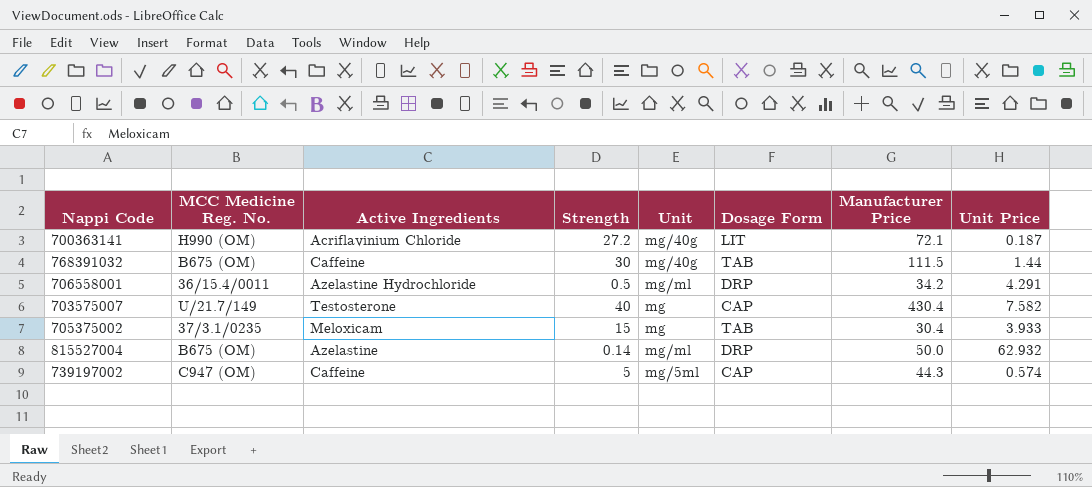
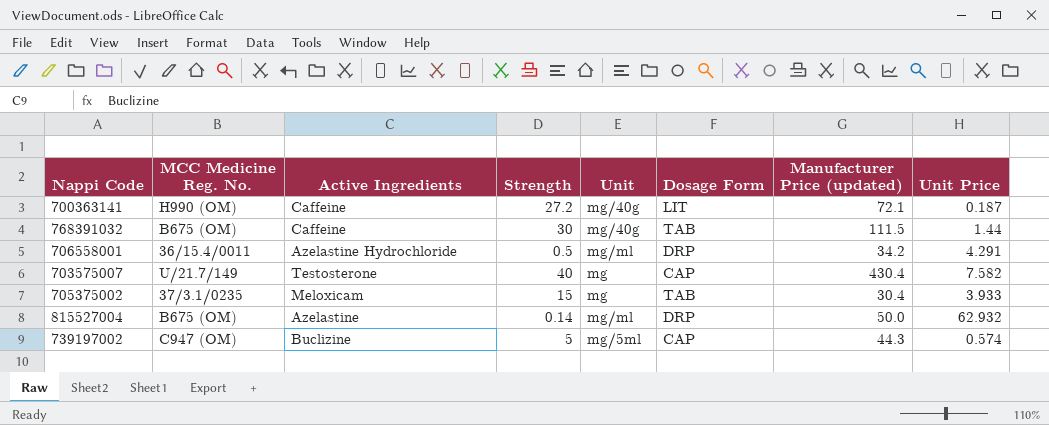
column name: Manufacturer Price -> Manufacturer Price (updated)
700363141 | Active Ingredients: Acriflavinium Chloride -> Caffeine
739197002 | Active Ingredients: Caffeine -> Buclizine

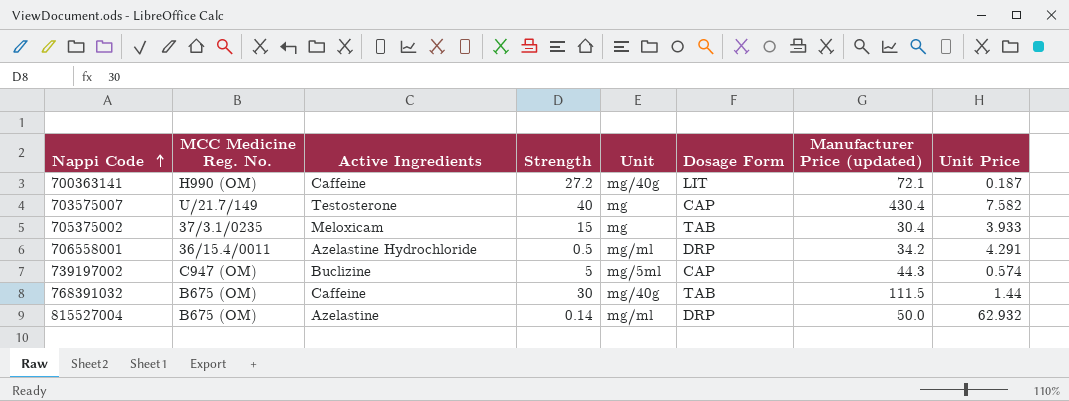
row order: none -> Nappi Code ascending

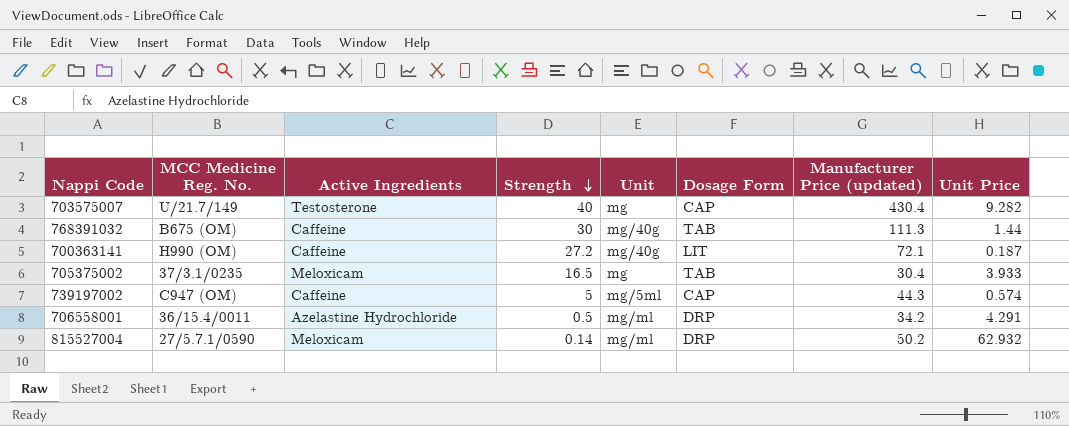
row order: Nappi Code ascending -> Strength descending
703575007 | Unit Price: 7.582 -> 9.282
768391032 | Manufacturer Price (updated): 111.5 -> 111.3
705375002 | Strength: 15 -> 16.5
739197002 | Active Ingredients: Buclizine -> Caffeine
815527004 | MCC Medicine Reg. No.: B675 (OM) -> 27/5.7.1/0590
815527004 | Active Ingredients: Azelastine -> Meloxicam
815527004 | Manufacturer Price (updated): 50.0 -> 50.2

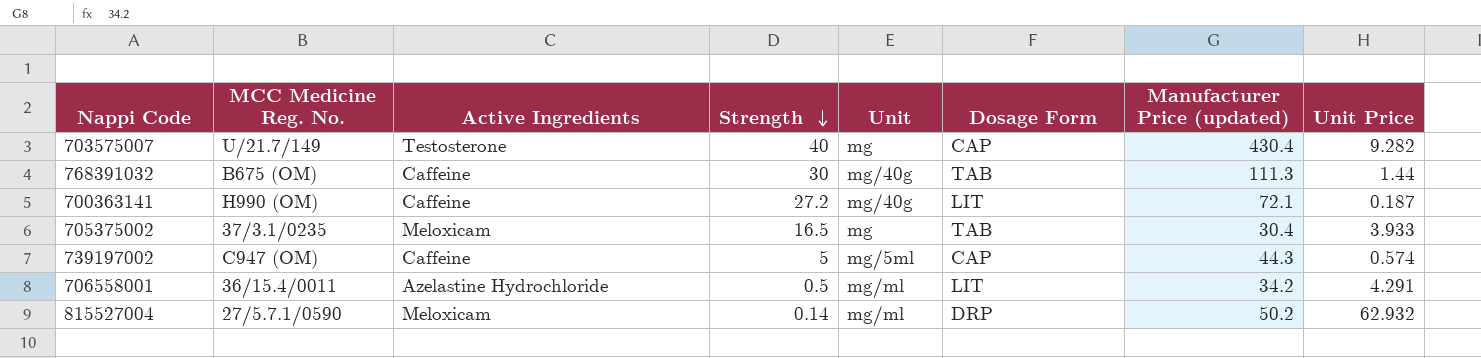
706558001 | Dosage Form: DRP -> LIT

